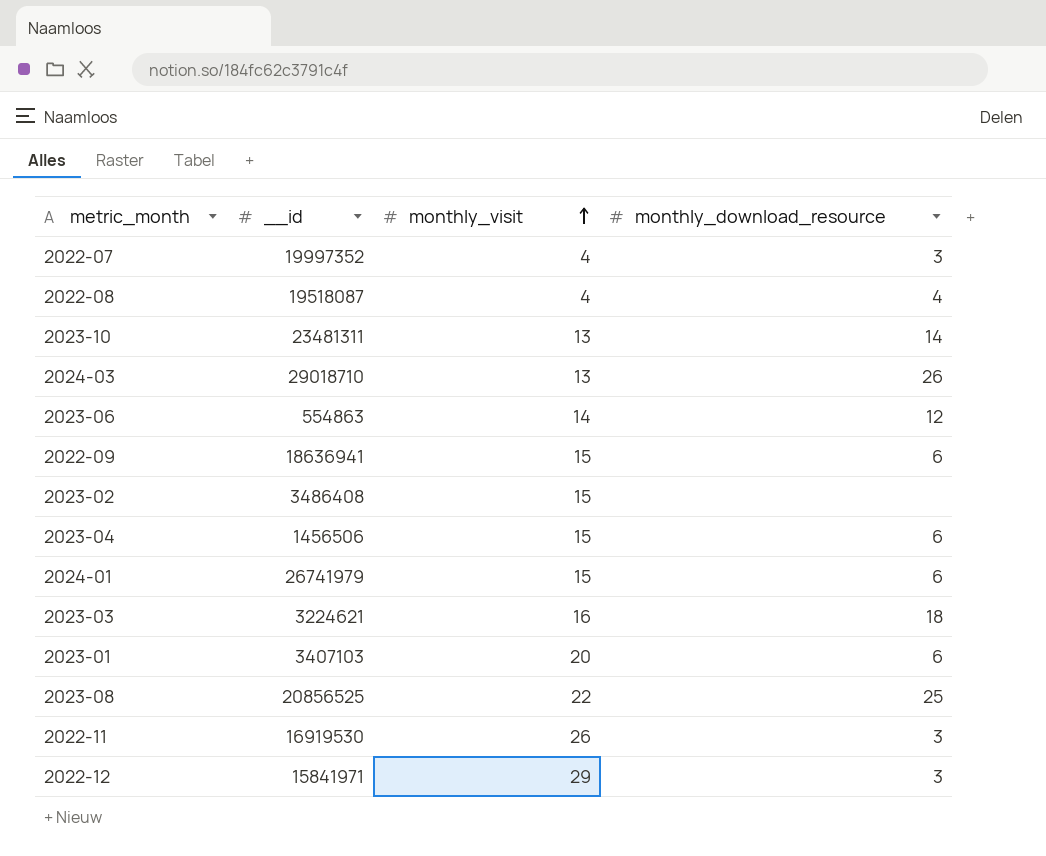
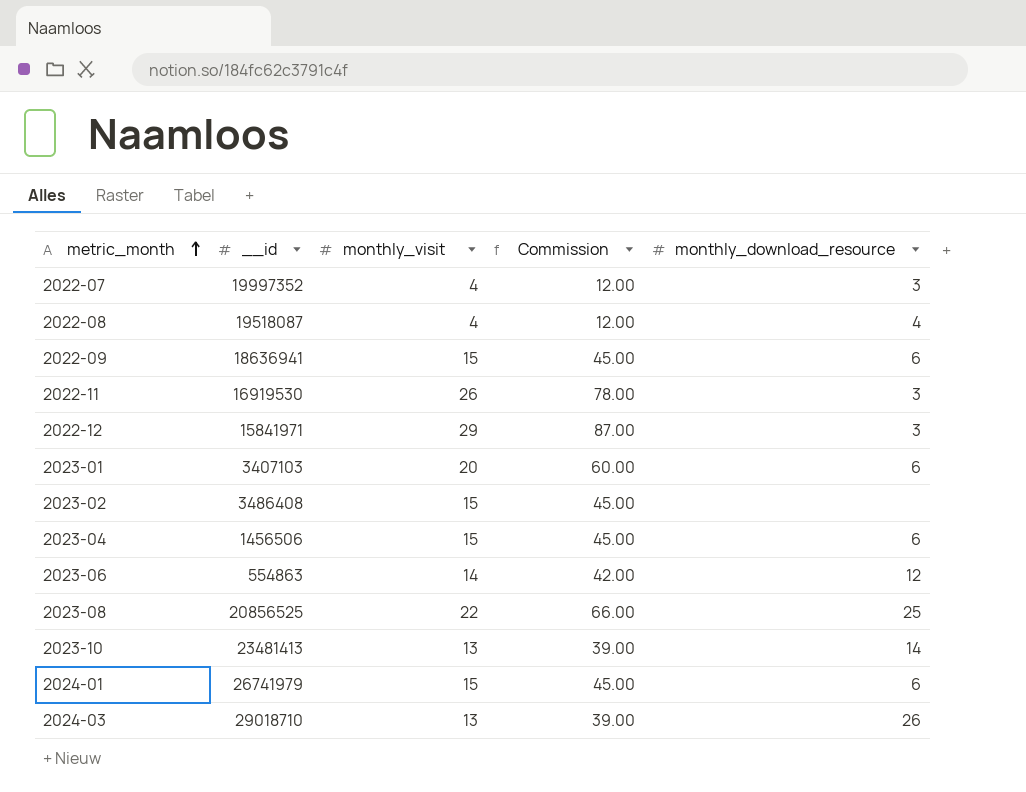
row order: monthly_visit ascending -> metric_month ascending
column Commission | formula: none -> [monthly_visit] * 3
row 2023-03: 3224621 | 16 | 18 -> none
2023-10 | __id: 23481311 -> 23481413

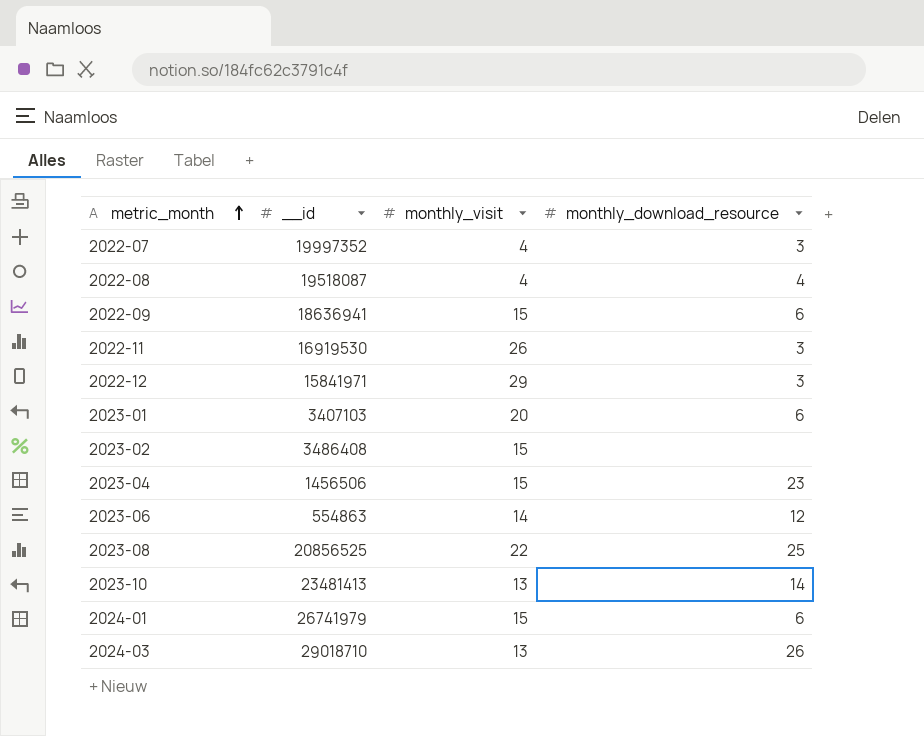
column Commission | formula: [monthly_visit] * 3 -> none
2023-04 | monthly_download_resource: 6 -> 23

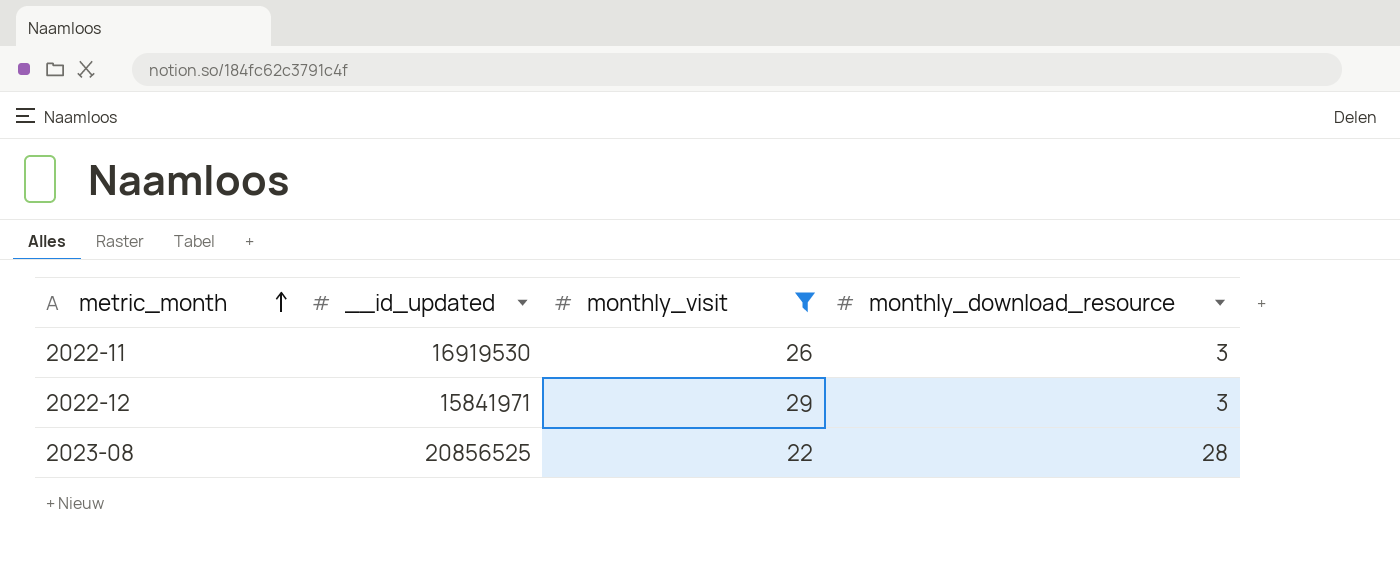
filter: none -> monthly_visit >= 22
column name: __id -> __id_updated
2023-08 | monthly_download_resource: 25 -> 28

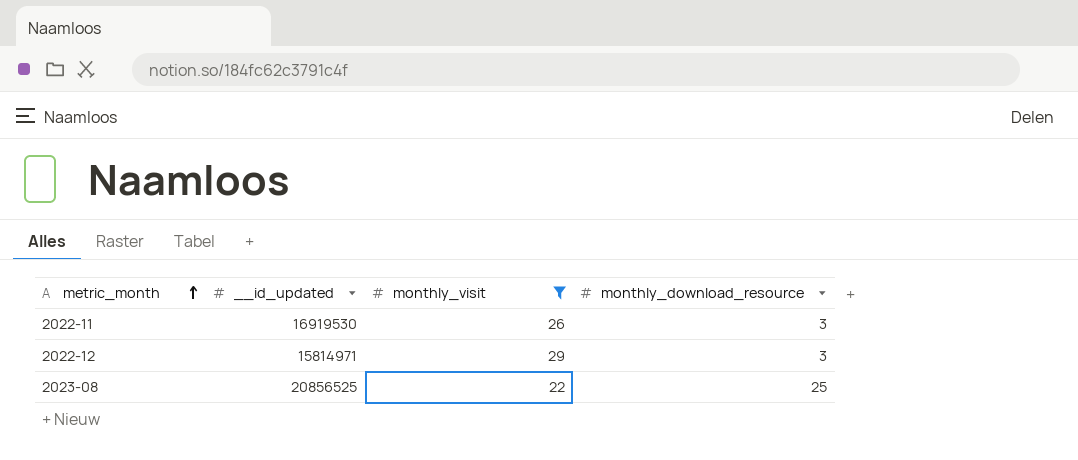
2022-12 | __id_updated: 15841971 -> 15814971
2023-08 | monthly_download_resource: 28 -> 25

